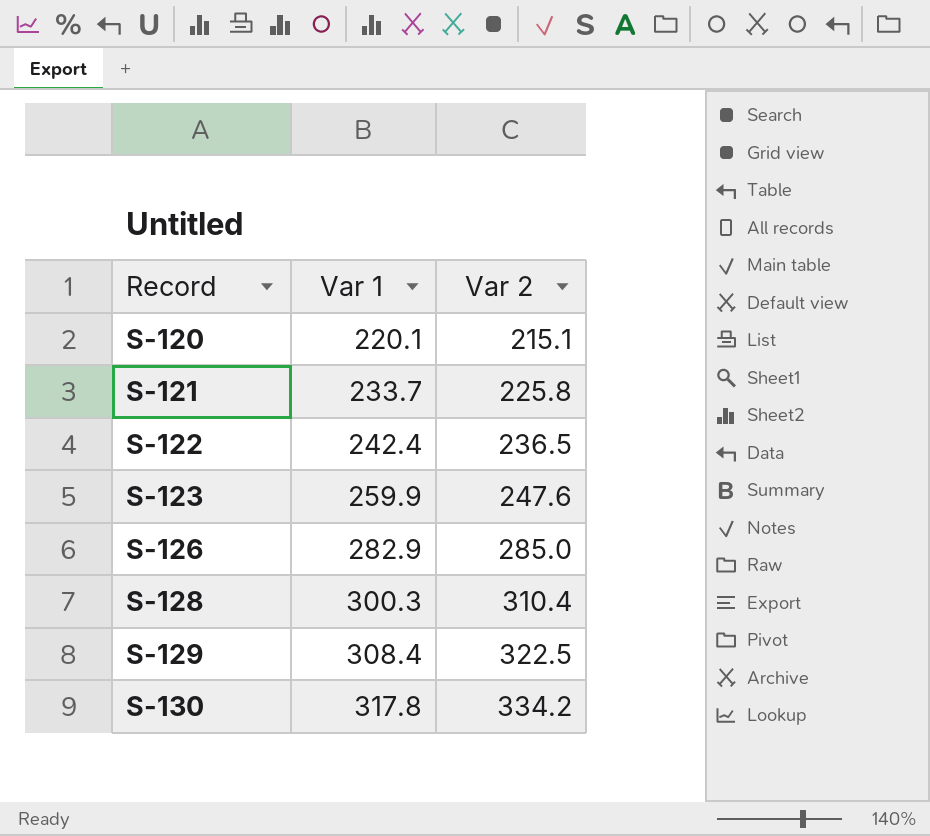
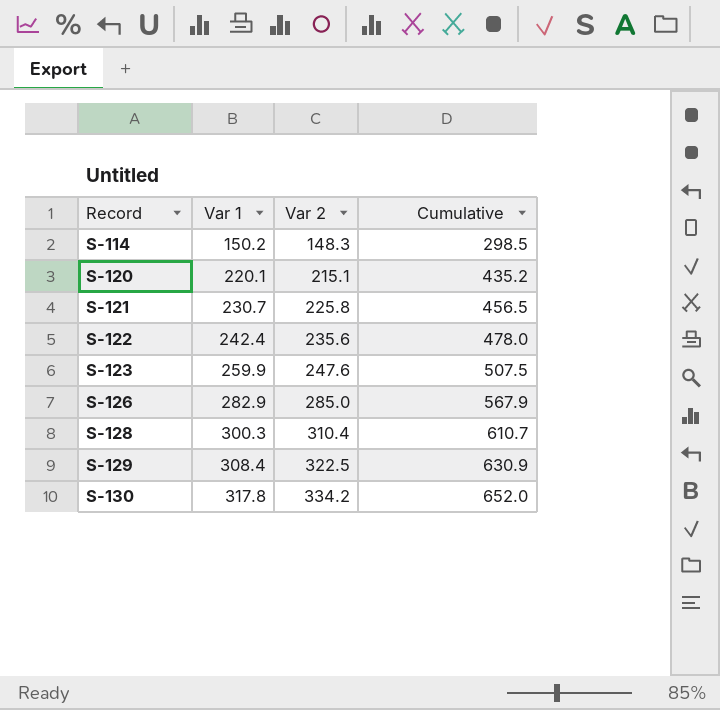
column Cumulative | formula: none -> [Var 1] + [Var 2]
row S-114: none -> 150.2 | 148.3 | 298.5
S-121 | Var 1: 233.7 -> 230.7
S-122 | Var 2: 236.5 -> 235.6

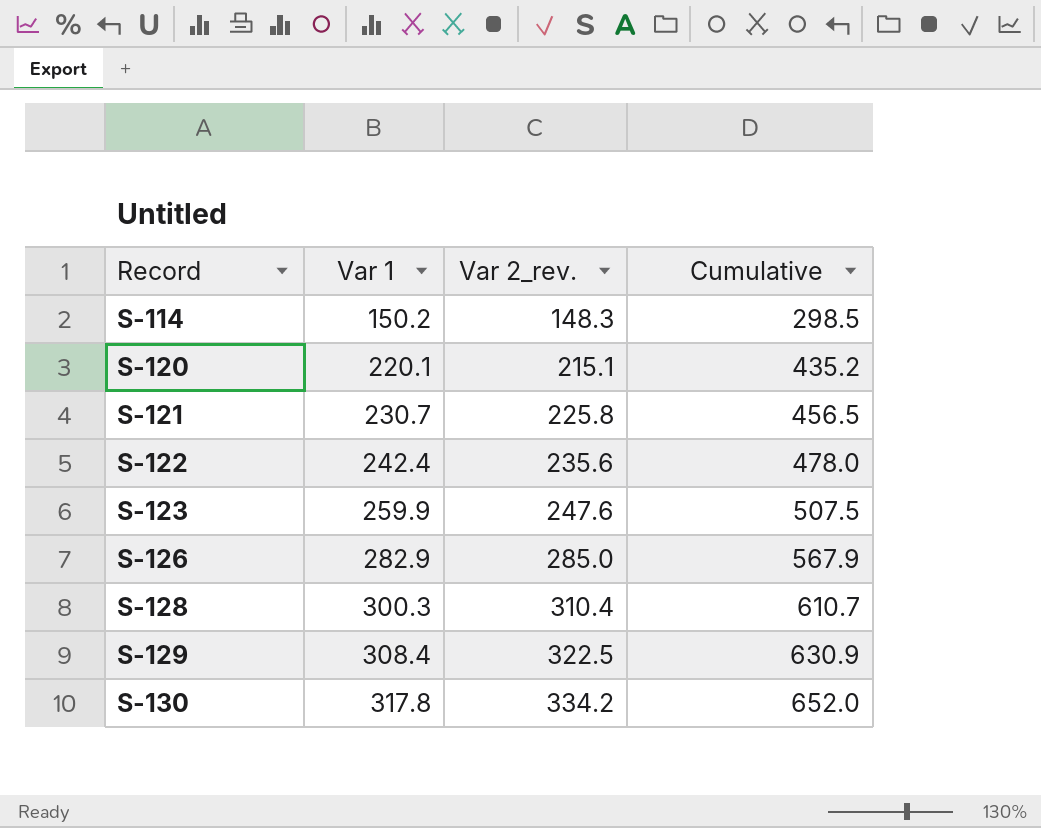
column name: Var 2 -> Var 2_rev.

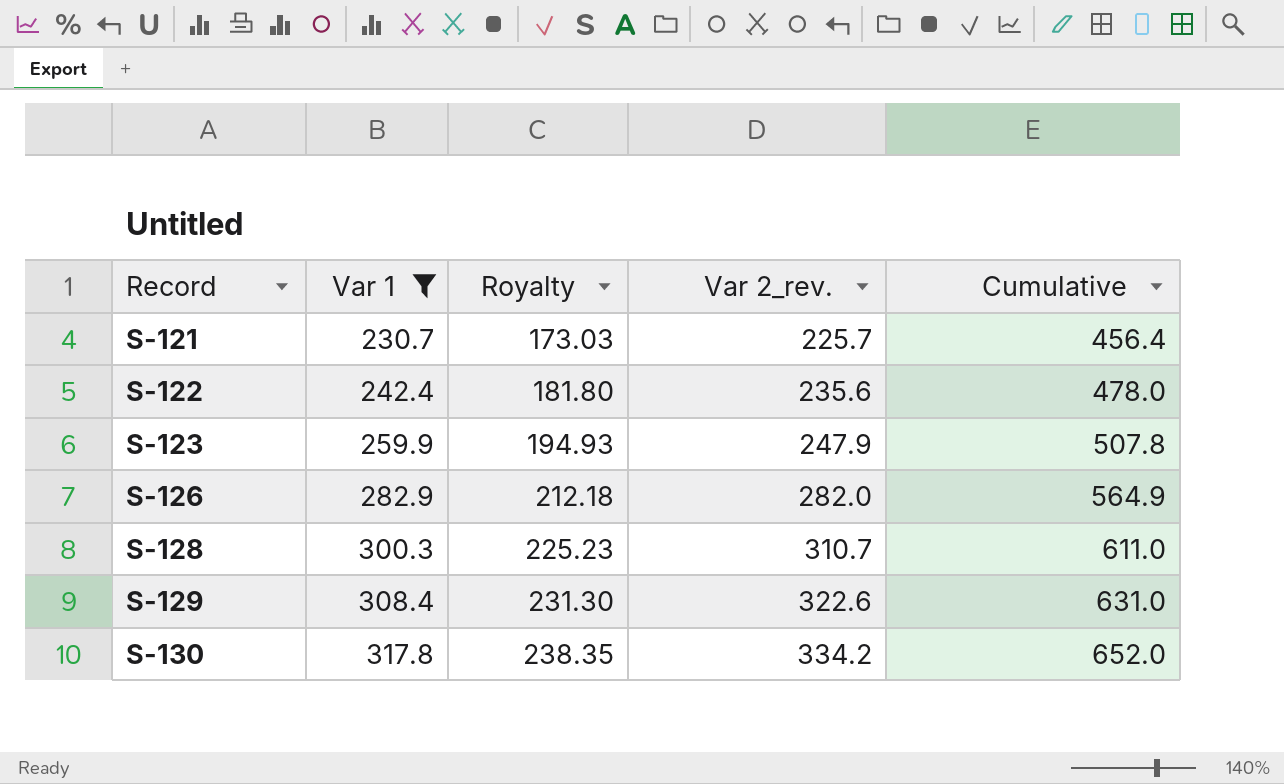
filter: none -> Var 1 >= 230.7
column Royalty | formula: none -> [Var 1] * 0.75
S-121 | Var 2_rev.: 225.8 -> 225.7
S-121 | Cumulative: 456.5 -> 456.4
S-123 | Var 2_rev.: 247.6 -> 247.9
S-123 | Cumulative: 507.5 -> 507.8
S-126 | Var 2_rev.: 285.0 -> 282.0
S-126 | Cumulative: 567.9 -> 564.9
S-128 | Var 2_rev.: 310.4 -> 310.7
S-128 | Cumulative: 610.7 -> 611.0
S-129 | Var 2_rev.: 322.5 -> 322.6
S-129 | Cumulative: 630.9 -> 631.0

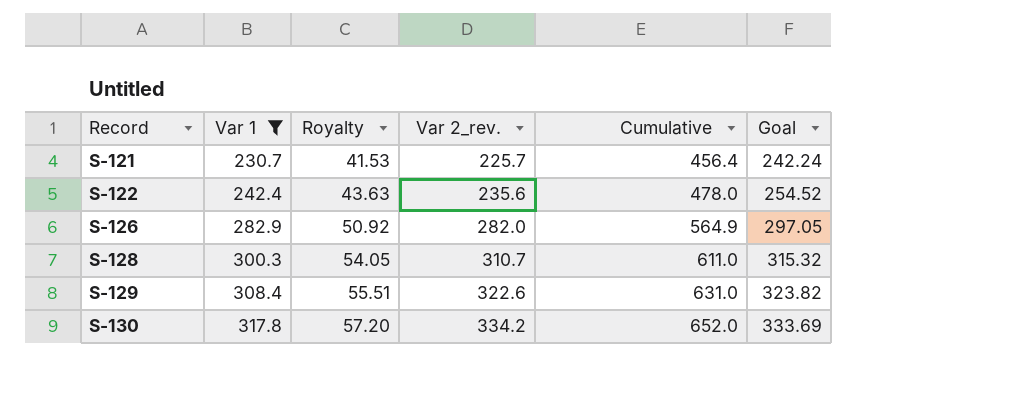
column Royalty | formula: [Var 1] * 0.75 -> [Var 1] * 0.18
column Goal | formula: none -> [Var 1] * 1.05
row S-123: 259.9 | 194.93 | 247.9 | 507.8 -> none

